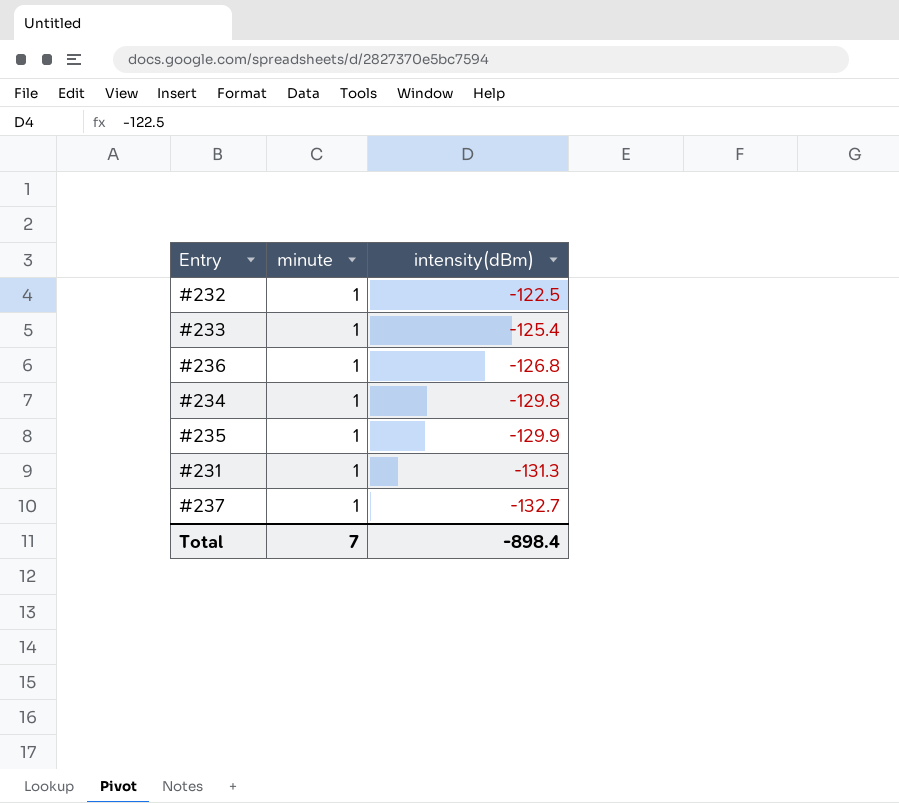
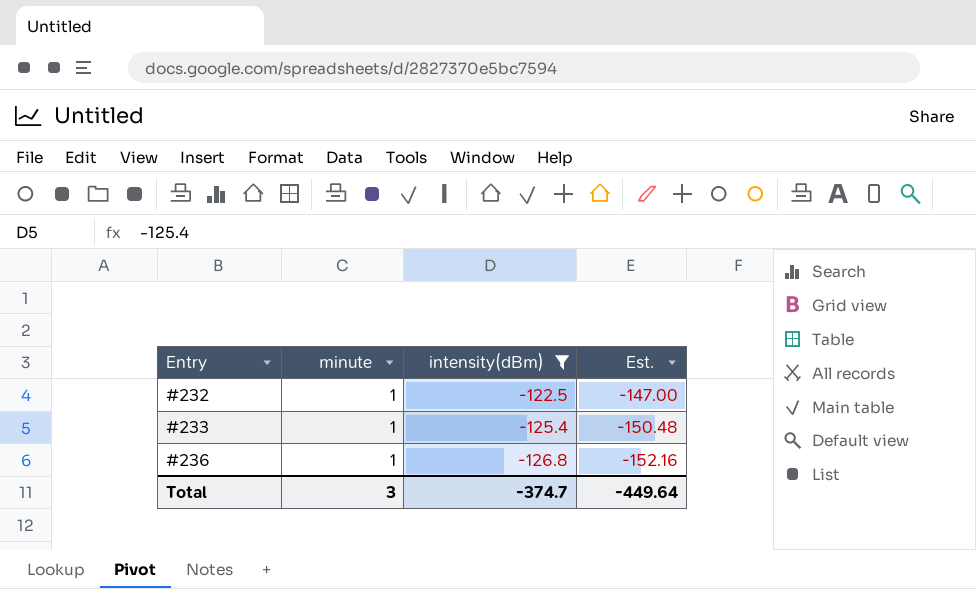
filter: none -> intensity(dBm) >= -126.8
column Est. | formula: none -> [intensity(dBm)] * 1.2
Total | minute: 7 -> 3
Total | intensity(dBm): -898.4 -> -374.7

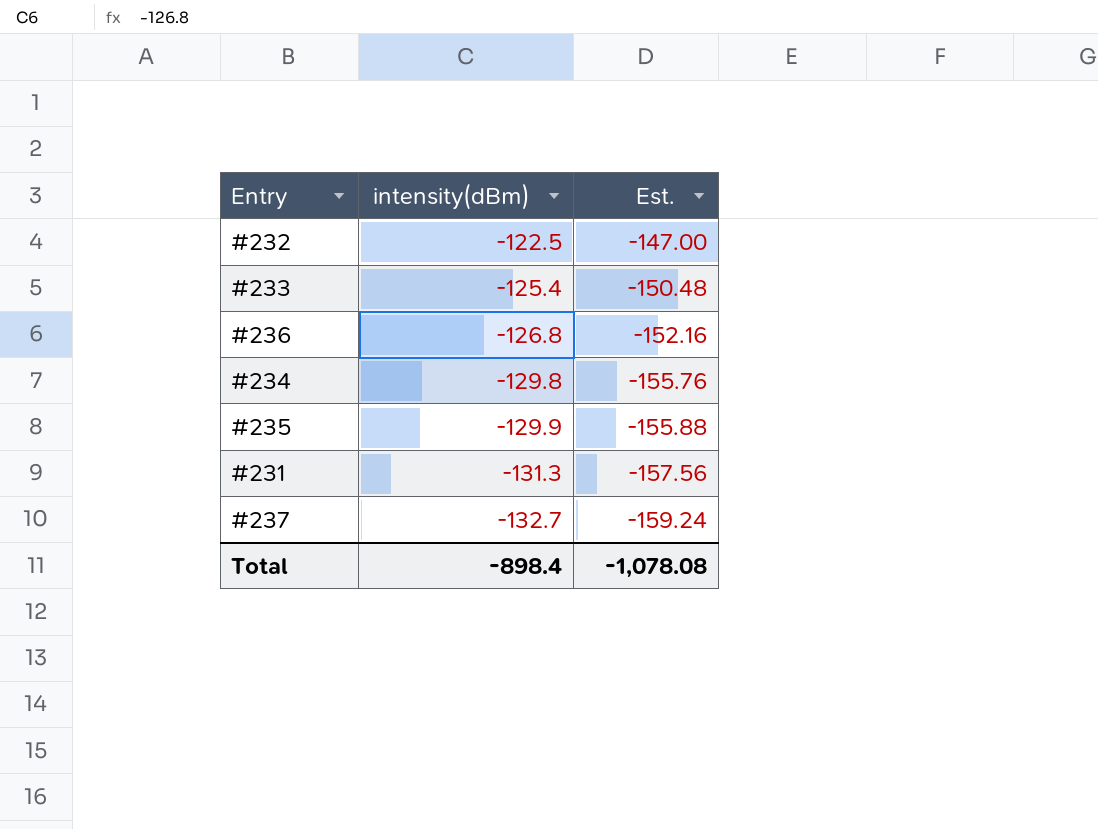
filter: intensity(dBm) >= -126.8 -> none
column minute | position: 2 -> none
Total | intensity(dBm): -374.7 -> -898.4
Total | Est.: -449.64 -> -1,078.08

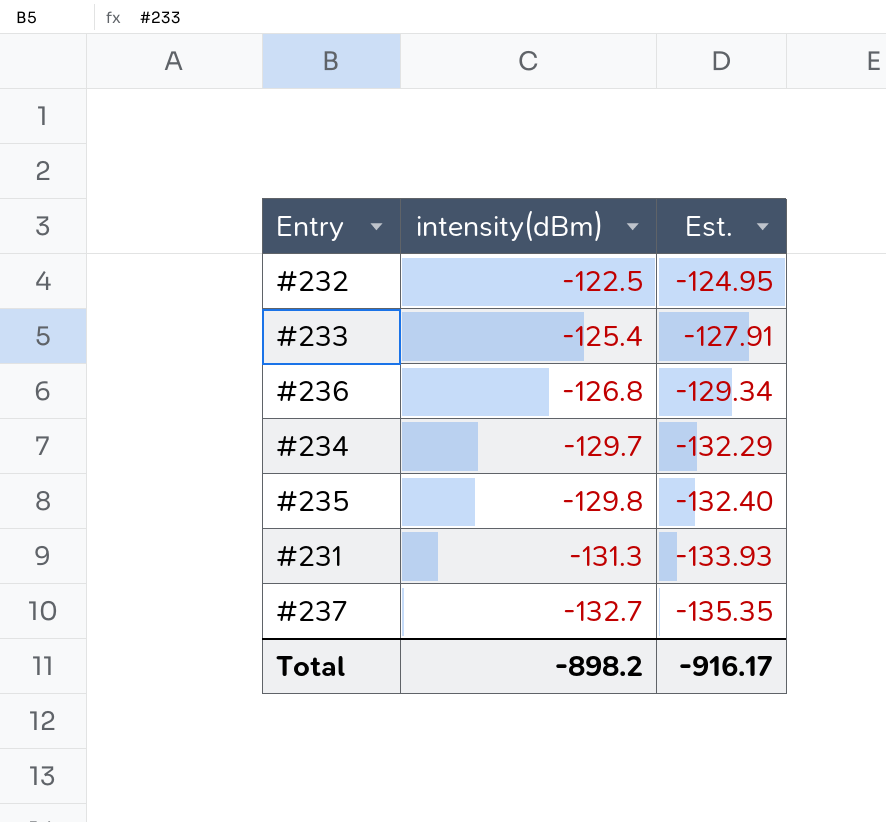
column Est. | formula: [intensity(dBm)] * 1.2 -> [intensity(dBm)] * 1.02
#234 | intensity(dBm): -129.8 -> -129.7
#235 | intensity(dBm): -129.9 -> -129.8
Total | intensity(dBm): -898.4 -> -898.2
Total | Est.: -1,078.08 -> -916.17

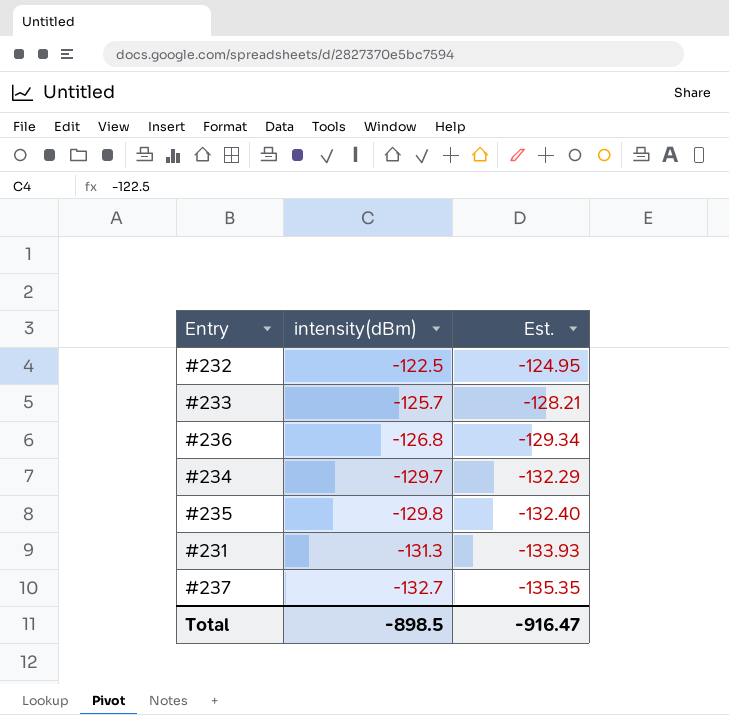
#233 | intensity(dBm): -125.4 -> -125.7
#233 | Est.: -127.91 -> -128.21
Total | intensity(dBm): -898.2 -> -898.5
Total | Est.: -916.17 -> -916.47

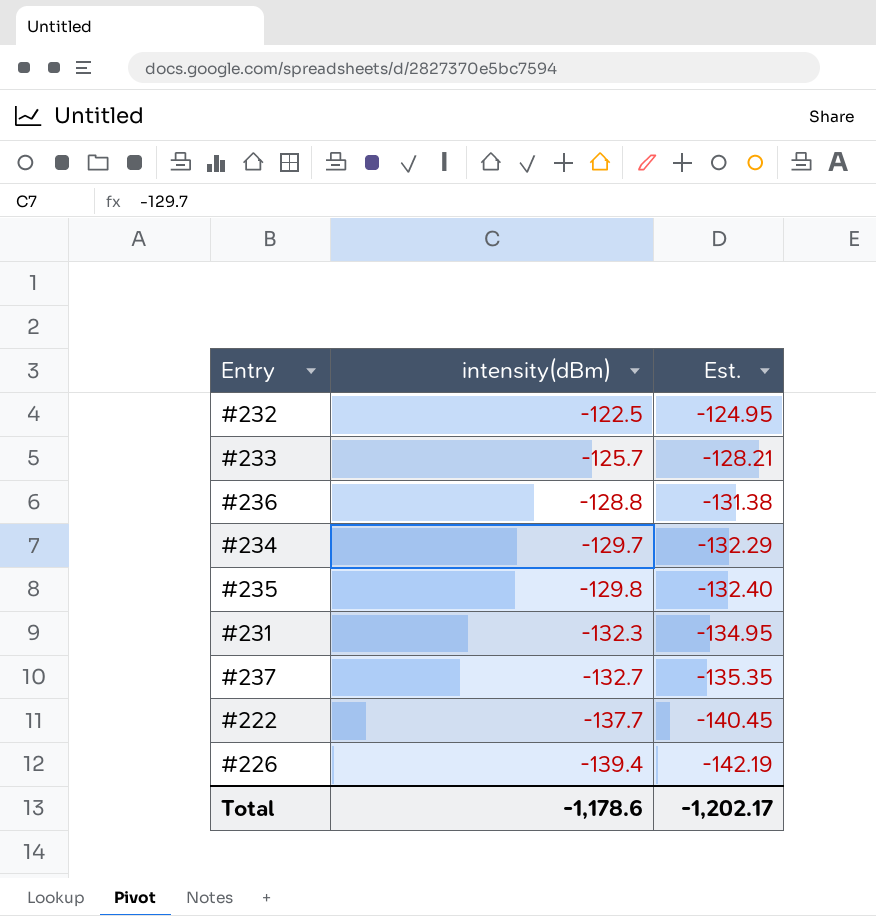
#236 | intensity(dBm): -126.8 -> -128.8
#236 | Est.: -129.34 -> -131.38
#231 | intensity(dBm): -131.3 -> -132.3
#231 | Est.: -133.93 -> -134.95
row #222: none -> -137.7 | -140.45
row #226: none -> -139.4 | -142.19
Total | intensity(dBm): -898.5 -> -1,178.6
Total | Est.: -916.47 -> -1,202.17

